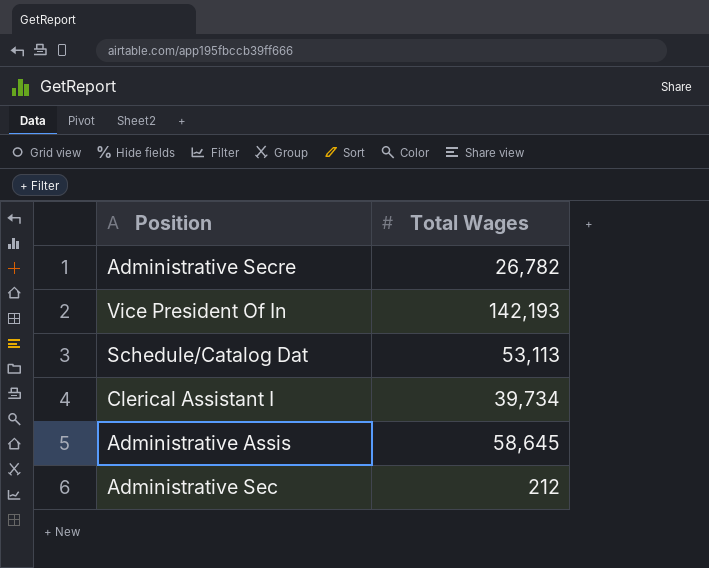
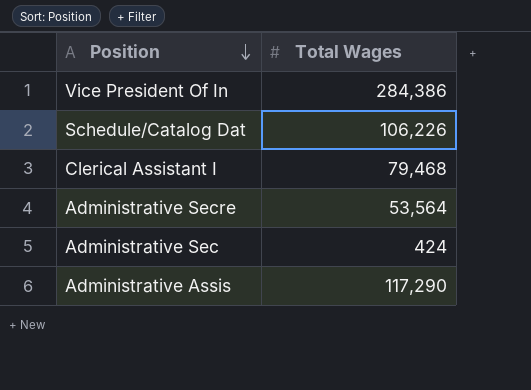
row order: none -> Position descending
Vice President Of In | Total Wages: 142,193 -> 284,386
Schedule/Catalog Dat | Total Wages: 53,113 -> 106,226
Clerical Assistant I | Total Wages: 39,734 -> 79,468
Administrative Secre | Total Wages: 26,782 -> 53,564
Administrative Sec | Total Wages: 212 -> 424
Administrative Assis | Total Wages: 58,645 -> 117,290

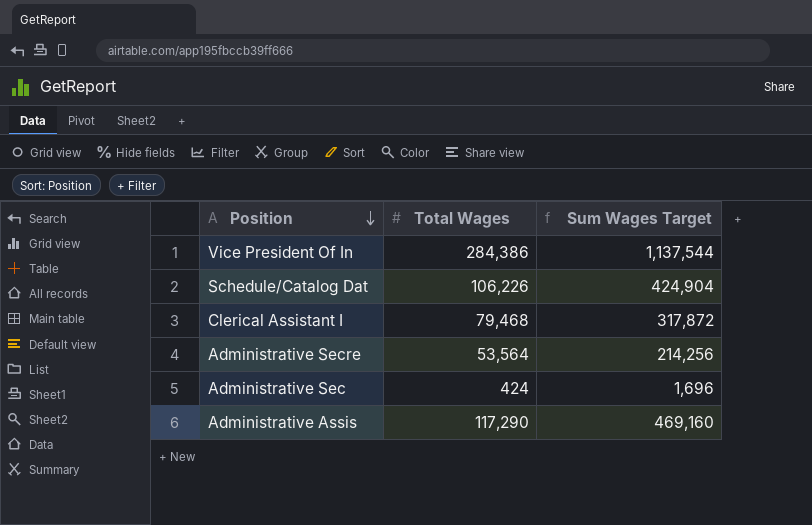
column Sum Wages Target | formula: none -> [Total Wages] * 4

